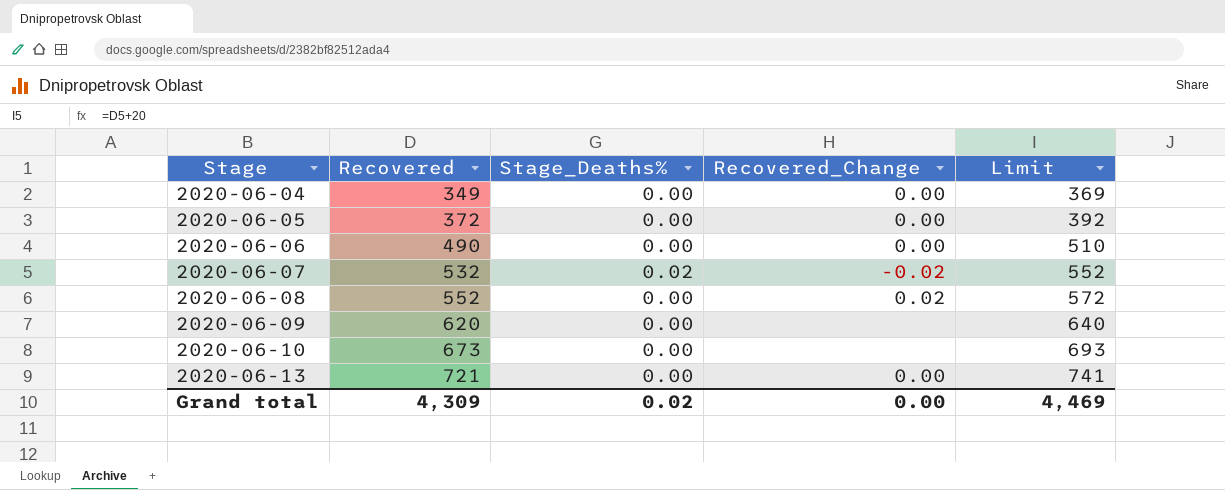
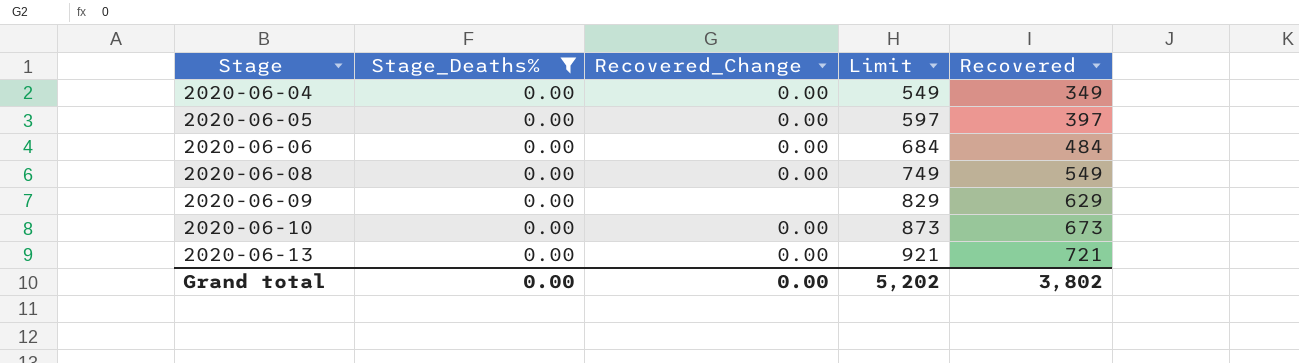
filter: none -> Stage_Deaths% = 0.00
column Limit | formula: [Recovered] + 20 -> [Recovered] + 200
column Recovered | position: 2 -> 5
2020-06-05 | Recovered: 372 -> 397
2020-06-06 | Recovered: 490 -> 484
2020-06-08 | Recovered_Change: 0.02 -> 0.00
2020-06-08 | Recovered: 552 -> 549
2020-06-09 | Recovered: 620 -> 629
2020-06-10 | Recovered_Change: none -> 0.00
Grand total | Stage_Deaths%: 0.02 -> 0.00
Grand total | Limit: 4,469 -> 5,202
Grand total | Recovered: 4,309 -> 3,802

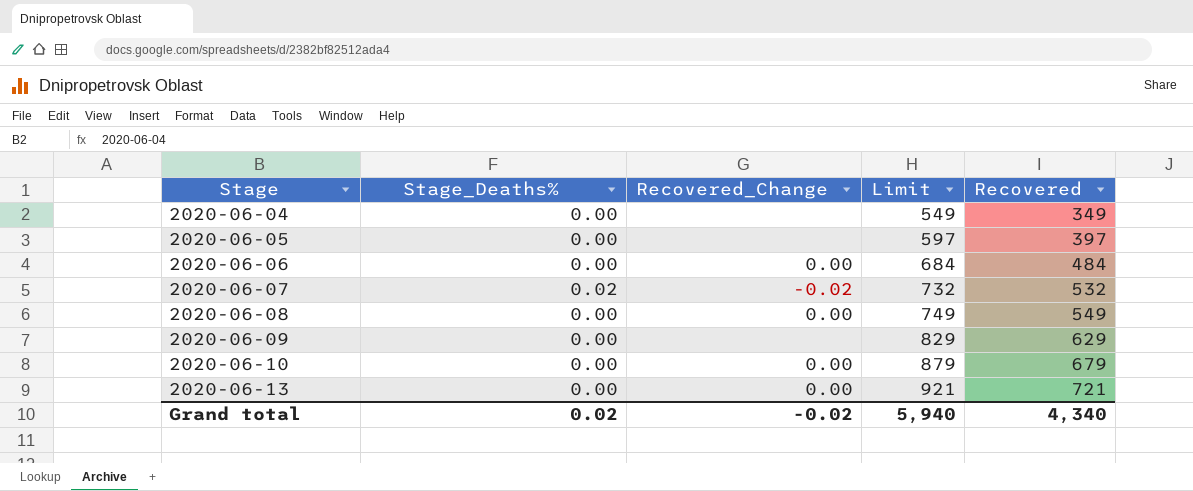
filter: Stage_Deaths% = 0.00 -> none
2020-06-04 | Recovered_Change: 0.00 -> none
2020-06-05 | Recovered_Change: 0.00 -> none
2020-06-10 | Limit: 873 -> 879
2020-06-10 | Recovered: 673 -> 679
Grand total | Stage_Deaths%: 0.00 -> 0.02
Grand total | Recovered_Change: 0.00 -> -0.02
Grand total | Limit: 5,202 -> 5,940
Grand total | Recovered: 3,802 -> 4,340

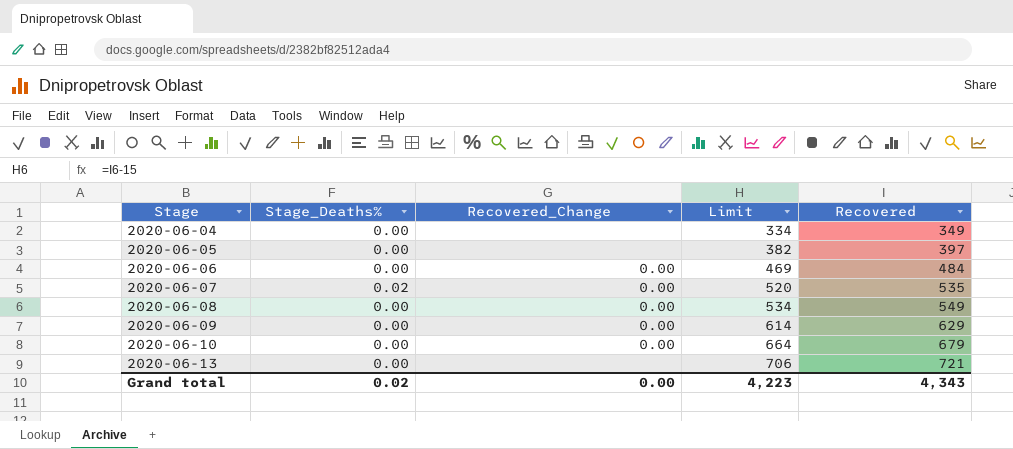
column Limit | formula: [Recovered] + 200 -> [Recovered] - 15
2020-06-07 | Recovered_Change: -0.02 -> 0.00
2020-06-07 | Recovered: 532 -> 535
2020-06-09 | Recovered_Change: none -> 0.00
2020-06-13 | Recovered_Change: 0.00 -> none
Grand total | Recovered_Change: -0.02 -> 0.00
Grand total | Limit: 5,940 -> 4,223
Grand total | Recovered: 4,340 -> 4,343

